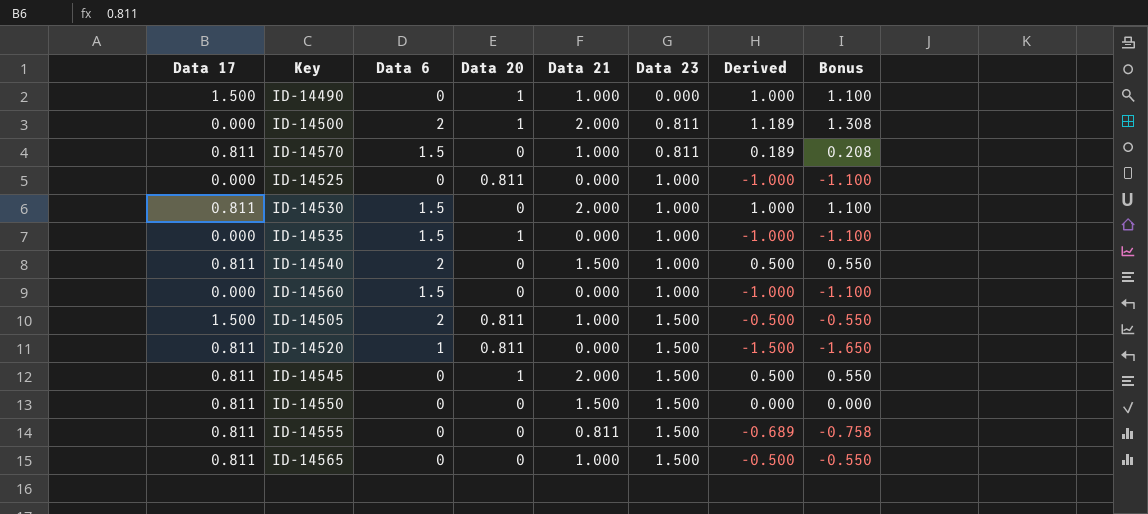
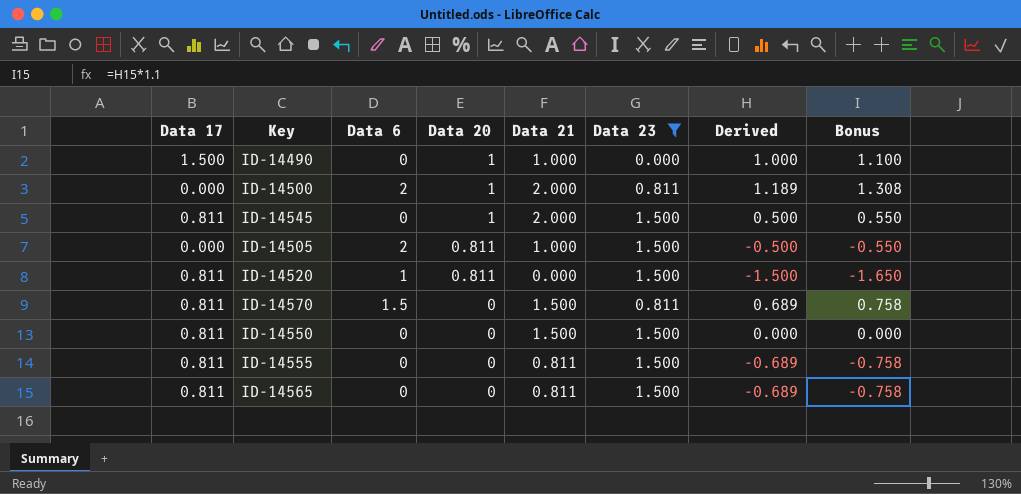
filter: none -> Data 23 != 1.000
row order: Data 23 ascending -> Data 20 descending
ID-14505 | Data 17: 1.500 -> 0.000
ID-14570 | Data 21: 1.000 -> 1.500
ID-14570 | Derived: 0.189 -> 0.689
ID-14570 | Bonus: 0.208 -> 0.758
ID-14565 | Data 21: 1.000 -> 0.811
ID-14565 | Derived: -0.500 -> -0.689
ID-14565 | Bonus: -0.550 -> -0.758

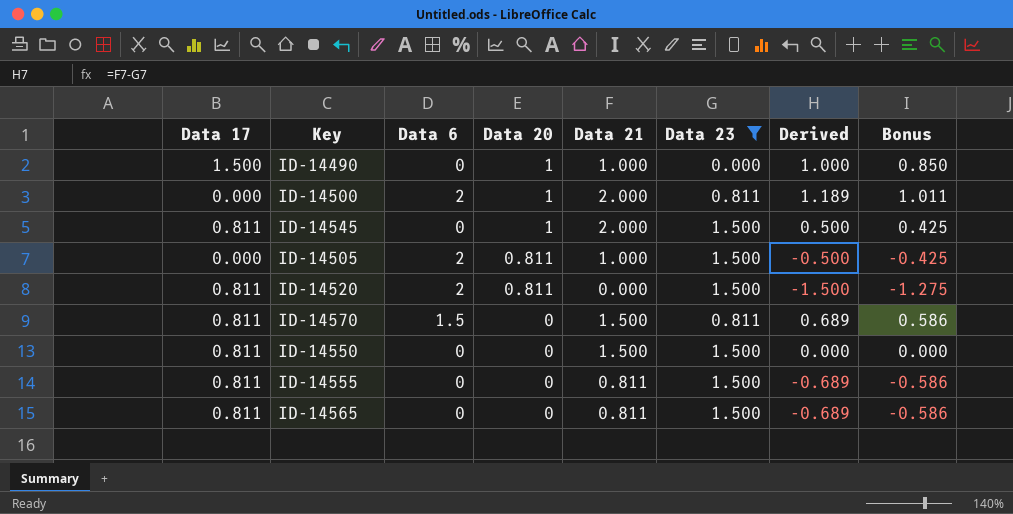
column Bonus | formula: [Derived] * 1.1 -> [Derived] * 0.85
ID-14520 | Data 6: 1 -> 2

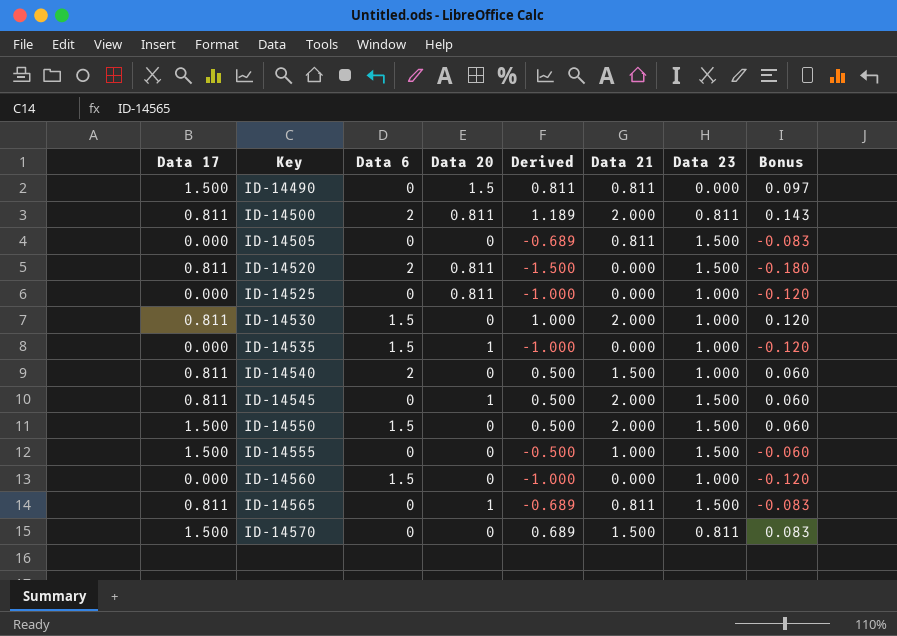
filter: Data 23 != 1.000 -> none
row order: Data 20 descending -> Key ascending
column Derived | position: 7 -> 5
column Bonus | formula: [Derived] * 0.85 -> [Derived] * 0.12
ID-14490 | Data 20: 1 -> 1.5
ID-14490 | Derived: 1.000 -> 0.811
ID-14490 | Data 21: 1.000 -> 0.811
ID-14500 | Data 17: 0.000 -> 0.811
ID-14500 | Data 20: 1 -> 0.811
ID-14505 | Data 6: 2 -> 0
ID-14505 | Data 20: 0.811 -> 0
ID-14505 | Derived: -0.500 -> -0.689
ID-14505 | Data 21: 1.000 -> 0.811
ID-14550 | Data 17: 0.811 -> 1.500
ID-14550 | Data 6: 0 -> 1.5
ID-14550 | Derived: 0.000 -> 0.500
ID-14550 | Data 21: 1.500 -> 2.000
ID-14555 | Data 17: 0.811 -> 1.500
ID-14555 | Derived: -0.689 -> -0.500
ID-14555 | Data 21: 0.811 -> 1.000
ID-14565 | Data 20: 0 -> 1
ID-14570 | Data 17: 0.811 -> 1.500
ID-14570 | Data 6: 1.5 -> 0

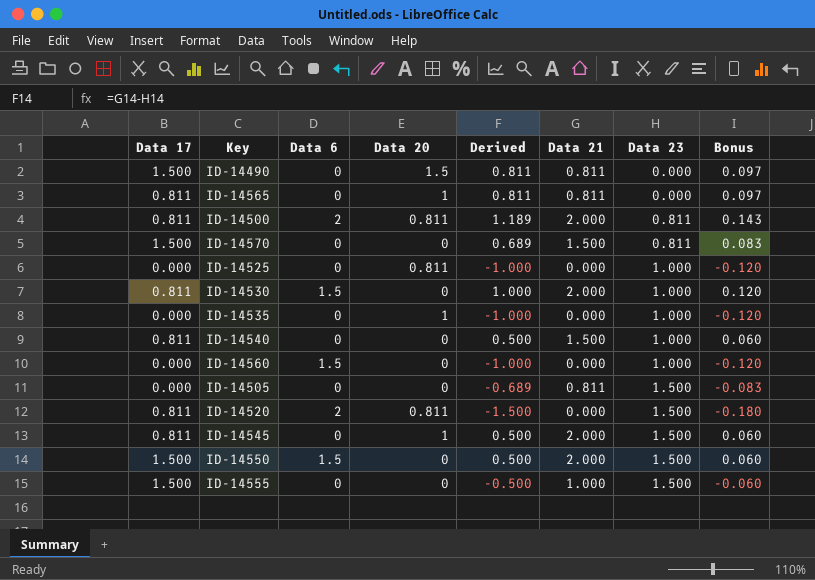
row order: Key ascending -> Data 23 ascending
ID-14565 | Derived: -0.689 -> 0.811
ID-14565 | Data 23: 1.500 -> 0.000
ID-14565 | Bonus: -0.083 -> 0.097
ID-14535 | Data 6: 1.5 -> 0
ID-14540 | Data 6: 2 -> 0

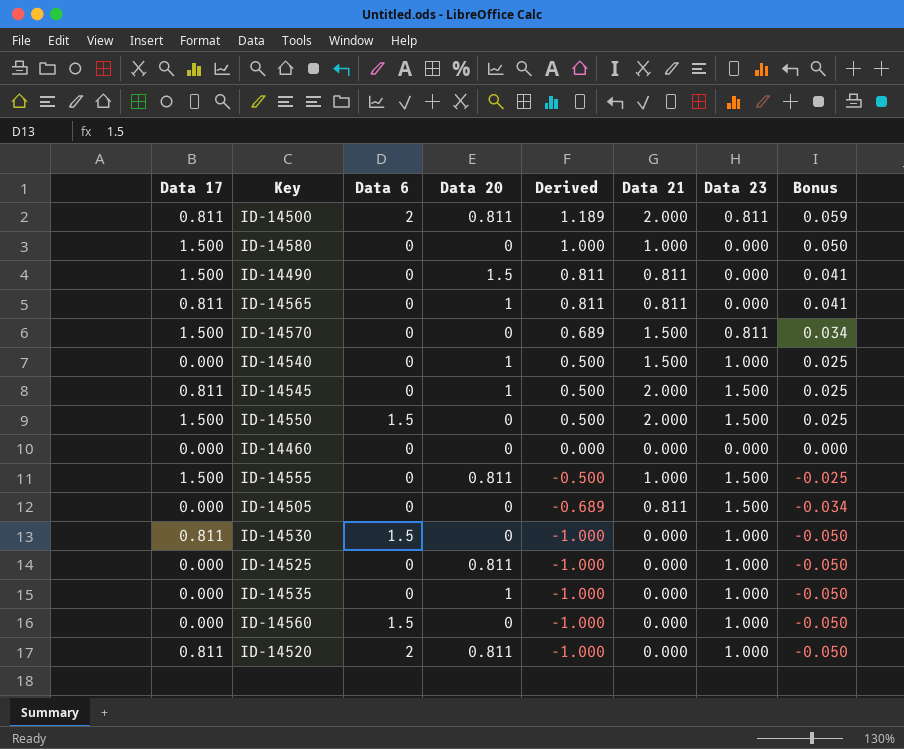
row order: Data 23 ascending -> Derived descending
column Bonus | formula: [Derived] * 0.12 -> [Derived] * 0.05
row ID-14580: none -> 1.500 | 0 | 0 | 1.000 | 1.000 | 0.000 | 0.050
ID-14540 | Data 17: 0.811 -> 0.000
ID-14540 | Data 20: 0 -> 1
row ID-14460: none -> 0.000 | 0 | 0 | 0.000 | 0.000 | 0.000 | 0.000
ID-14555 | Data 20: 0 -> 0.811
ID-14530 | Derived: 1.000 -> -1.000
ID-14530 | Data 21: 2.000 -> 0.000
ID-14520 | Derived: -1.500 -> -1.000
ID-14520 | Data 23: 1.500 -> 1.000

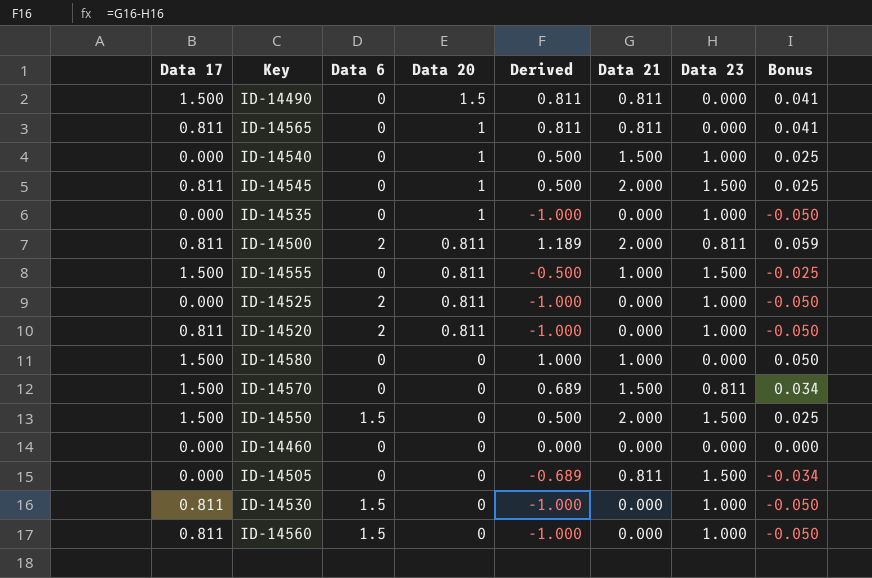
row order: Derived descending -> Data 20 descending
ID-14525 | Data 6: 0 -> 2
ID-14560 | Data 17: 0.000 -> 0.811

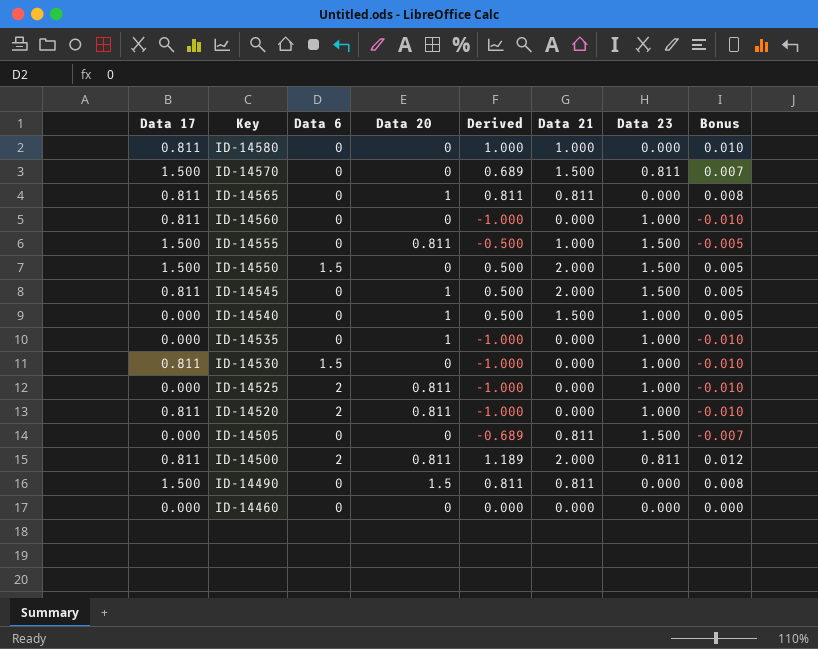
row order: Data 20 descending -> Key descending
column Bonus | formula: [Derived] * 0.05 -> [Derived] * 0.01
ID-14580 | Data 17: 1.500 -> 0.811
ID-14560 | Data 6: 1.5 -> 0

